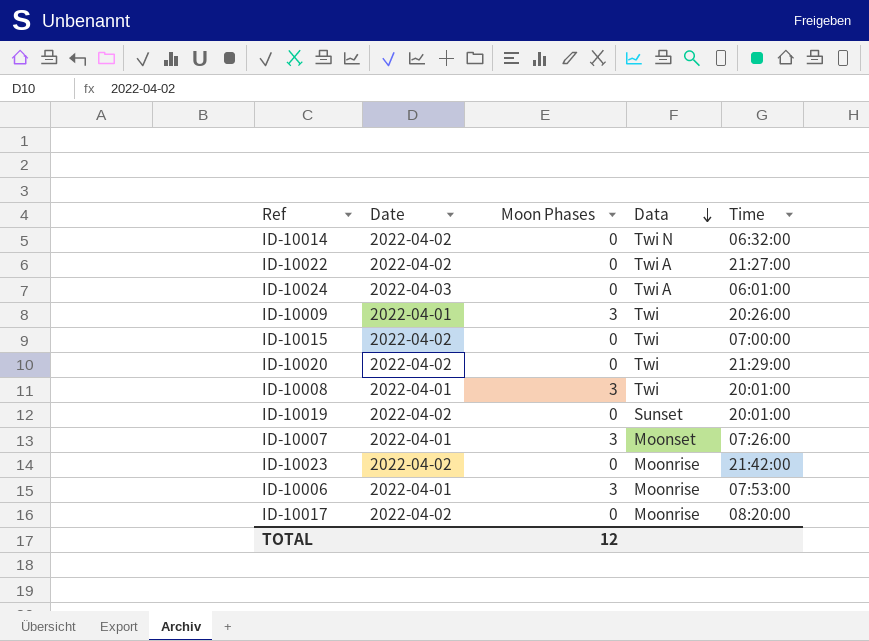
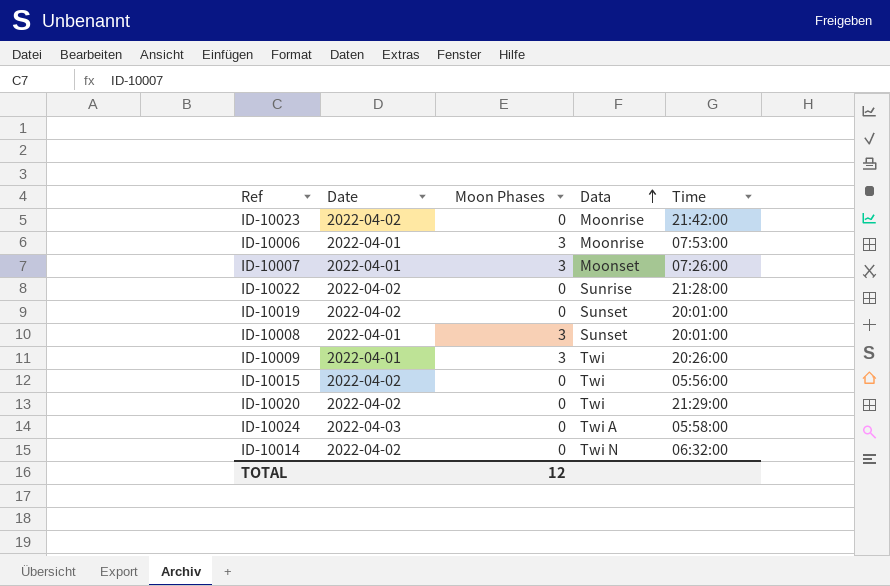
row order: Data descending -> Data ascending
row ID-10017: 2022-04-02 | 0 | Moonrise | 08:20:00 -> none
ID-10022 | Data: Twi A -> Sunrise
ID-10022 | Time: 21:27:00 -> 21:28:00
ID-10008 | Data: Twi -> Sunset
ID-10015 | Time: 07:00:00 -> 05:56:00
ID-10024 | Time: 06:01:00 -> 05:58:00

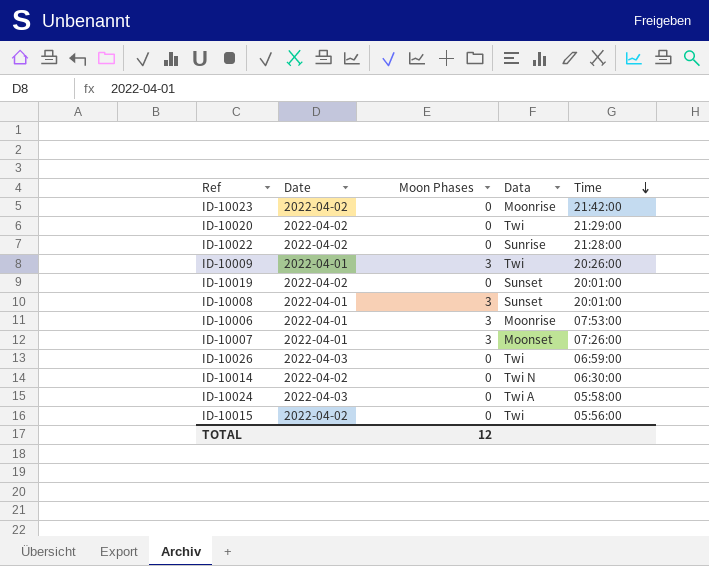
row order: Data ascending -> Time descending
row ID-10026: none -> 2022-04-03 | 0 | Twi | 06:59:00
ID-10014 | Time: 06:32:00 -> 06:30:00

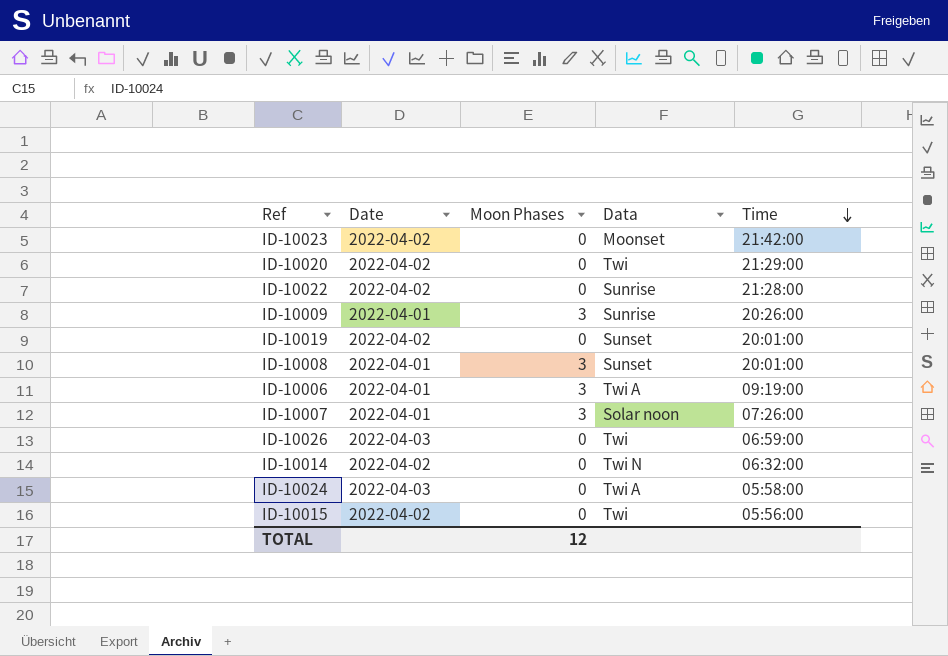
ID-10023 | Data: Moonrise -> Moonset
ID-10009 | Data: Twi -> Sunrise
ID-10006 | Data: Moonrise -> Twi A
ID-10006 | Time: 07:53:00 -> 09:19:00
ID-10007 | Data: Moonset -> Solar noon
ID-10014 | Time: 06:30:00 -> 06:32:00

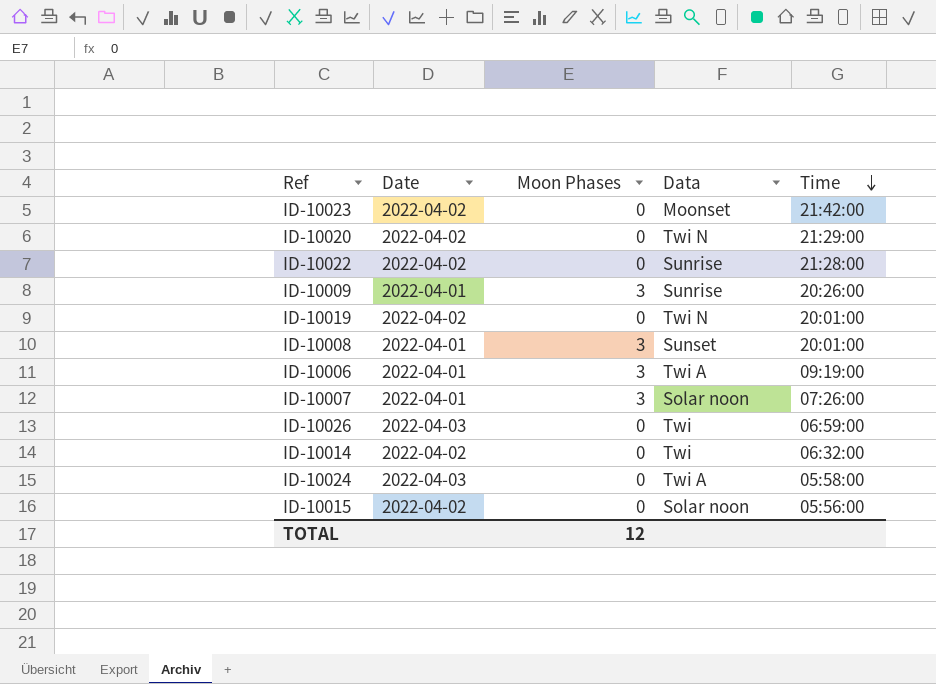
ID-10020 | Data: Twi -> Twi N
ID-10019 | Data: Sunset -> Twi N
ID-10014 | Data: Twi N -> Twi
ID-10015 | Data: Twi -> Solar noon

